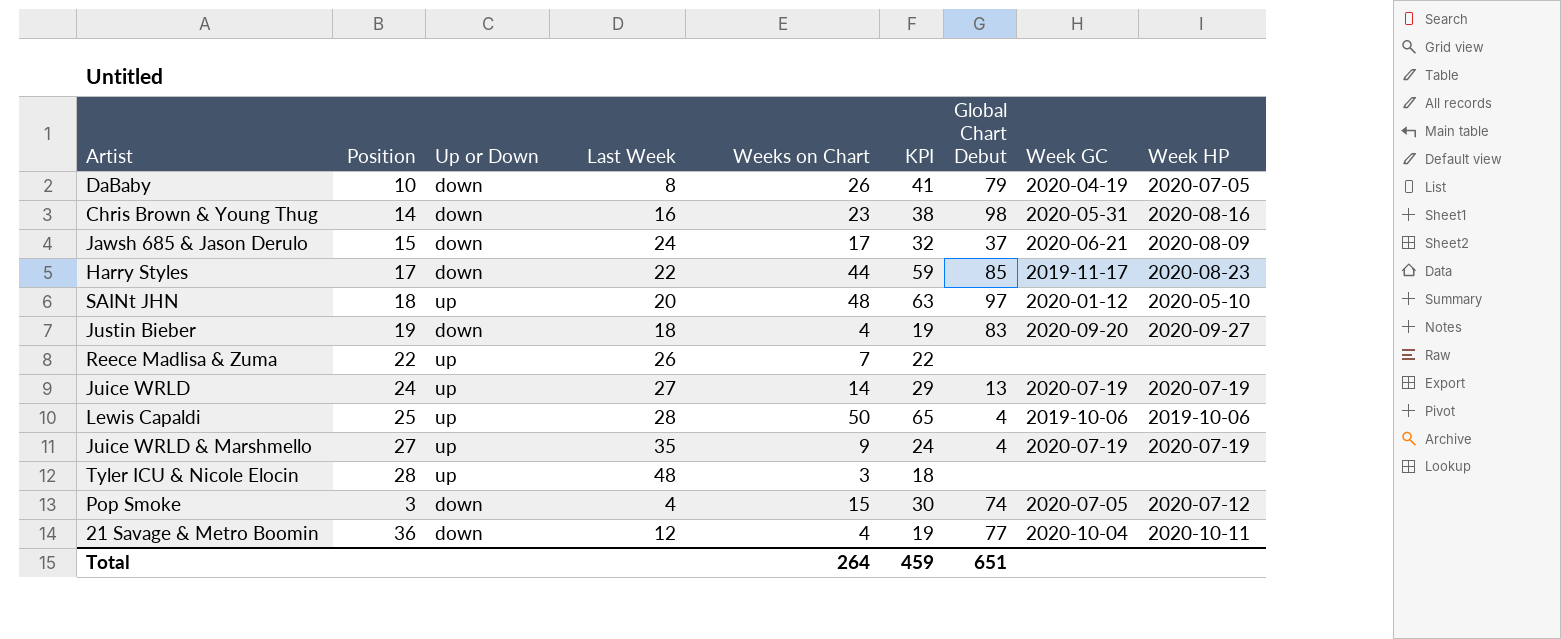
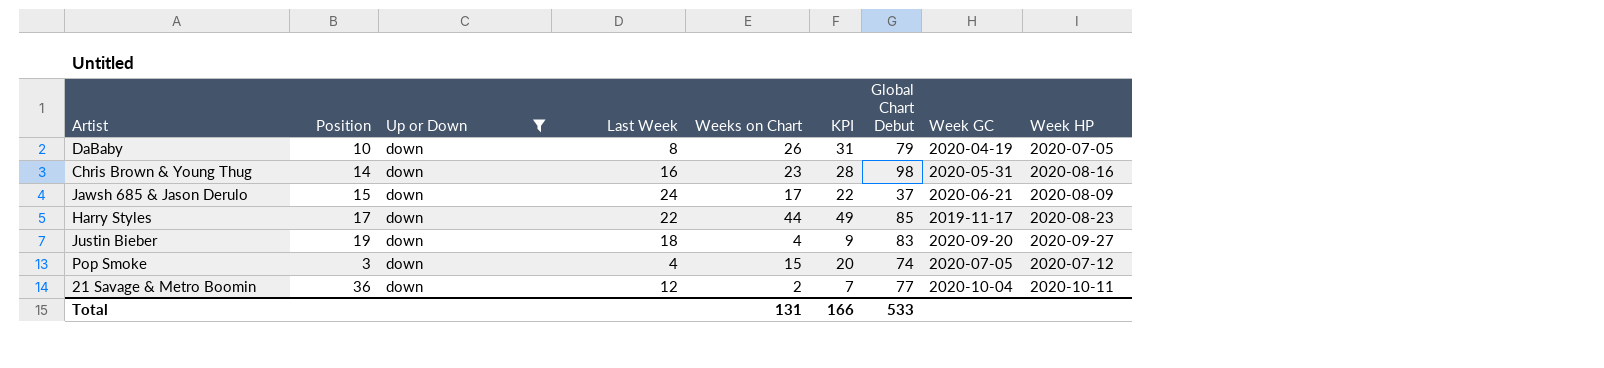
filter: none -> Up or Down = down
column KPI | formula: [Weeks on Chart] + 15 -> [Weeks on Chart] + 5
21 Savage & Metro Boomin | Weeks on Chart: 4 -> 2
Total | Weeks on Chart: 264 -> 131
Total | KPI: 459 -> 166
Total | Global Chart Debut: 651 -> 533

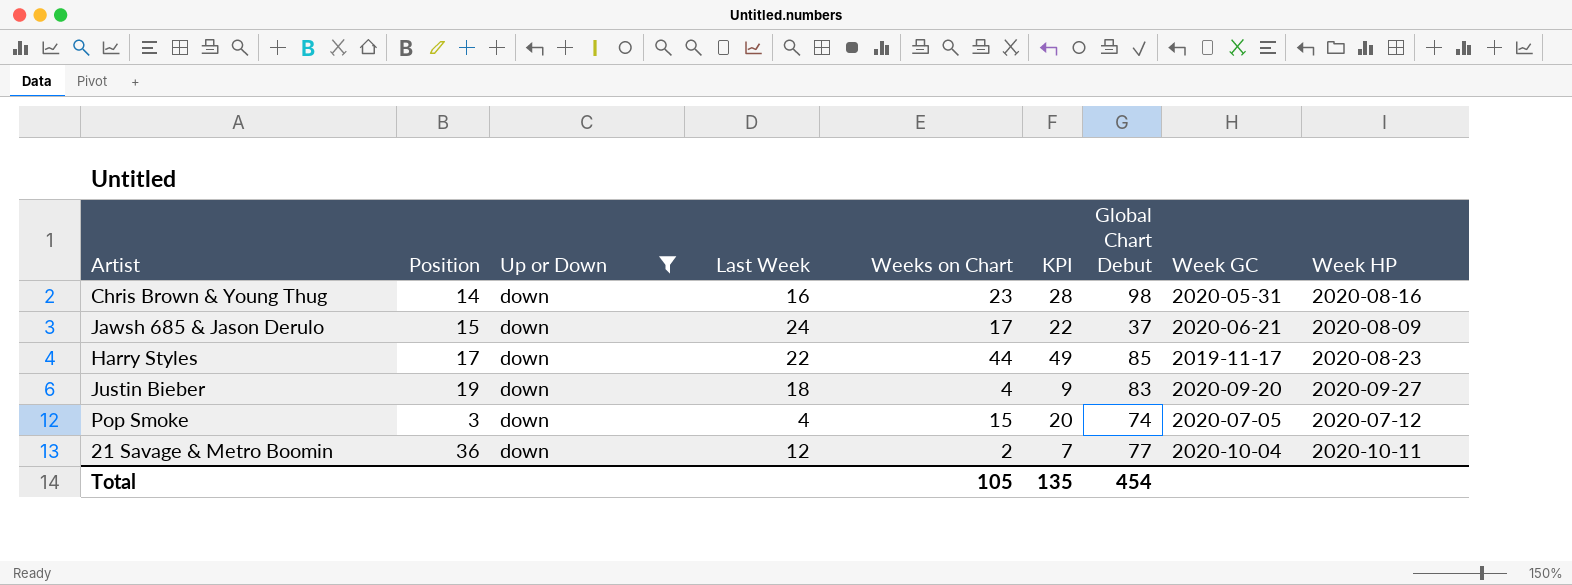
row DaBaby: 10 | down | 8 | 26 | 31 | 79 | 2020-04-19 | 2020-07-05 -> none
Total | Weeks on Chart: 131 -> 105
Total | KPI: 166 -> 135
Total | Global Chart Debut: 533 -> 454

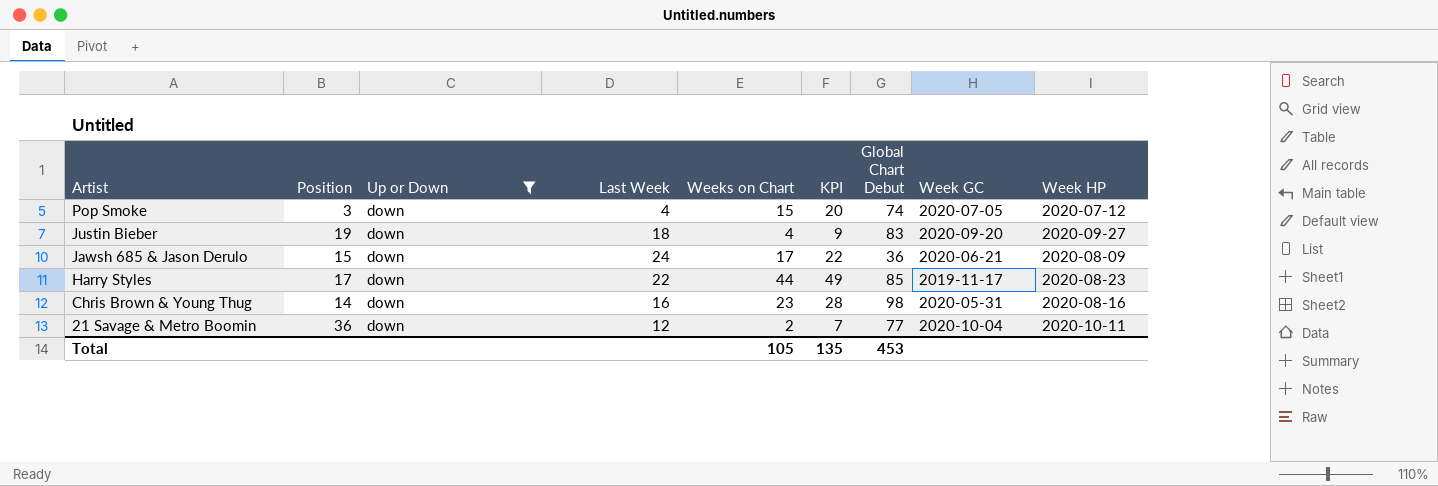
row order: none -> Artist descending
Jawsh 685 & Jason Derulo | Global Chart Debut: 37 -> 36
Total | Global Chart Debut: 454 -> 453

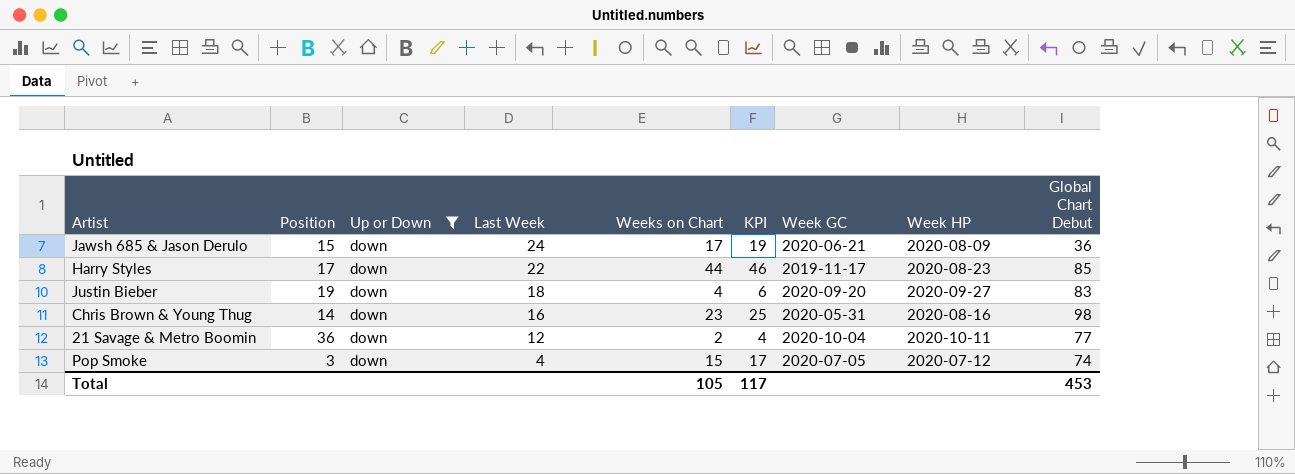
row order: Artist descending -> Last Week descending
column KPI | formula: [Weeks on Chart] + 5 -> [Weeks on Chart] + 2
column Global Chart Debut | position: 7 -> 9
Total | KPI: 135 -> 117

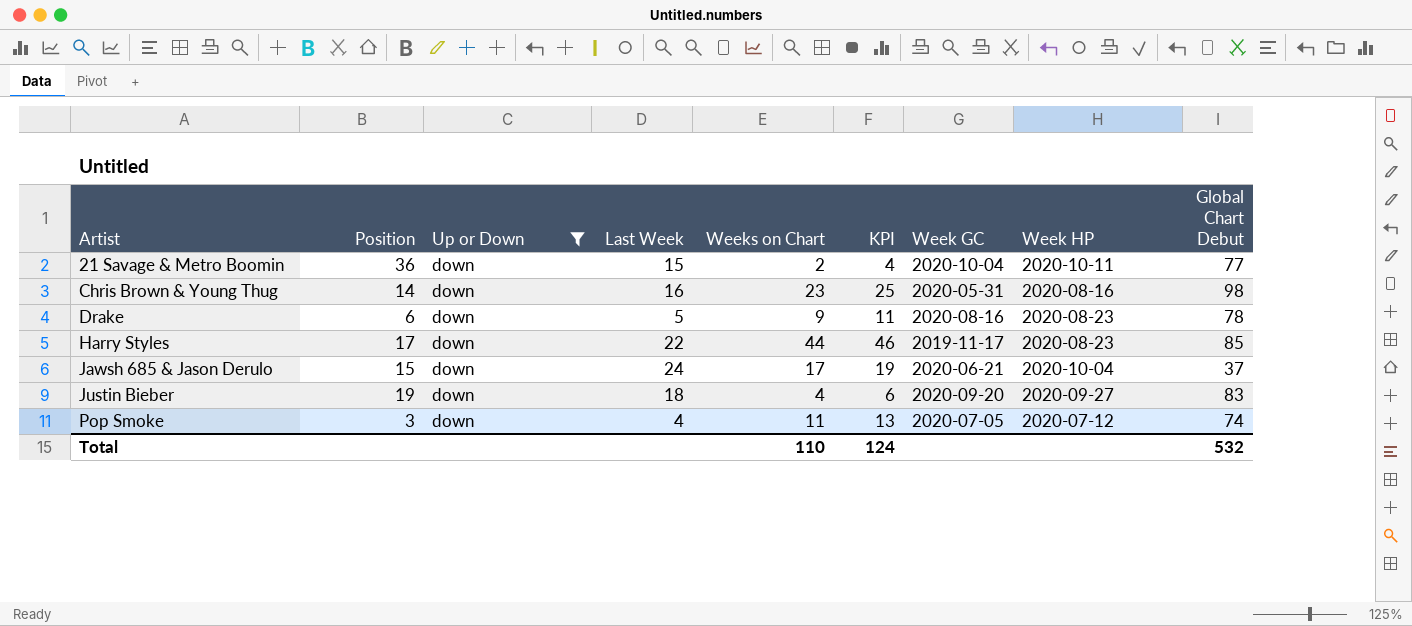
row order: Last Week descending -> Artist ascending
21 Savage & Metro Boomin | Last Week: 12 -> 15
row Drake: none -> 6 | down | 5 | 9 | 11 | 2020-08-16 | 2020-08-23 | 78
Jawsh 685 & Jason Derulo | Week HP: 2020-08-09 -> 2020-10-04
Jawsh 685 & Jason Derulo | Global Chart Debut: 36 -> 37
Pop Smoke | Weeks on Chart: 15 -> 11
Pop Smoke | KPI: 17 -> 13
Total | Weeks on Chart: 105 -> 110
Total | KPI: 117 -> 124
Total | Global Chart Debut: 453 -> 532

